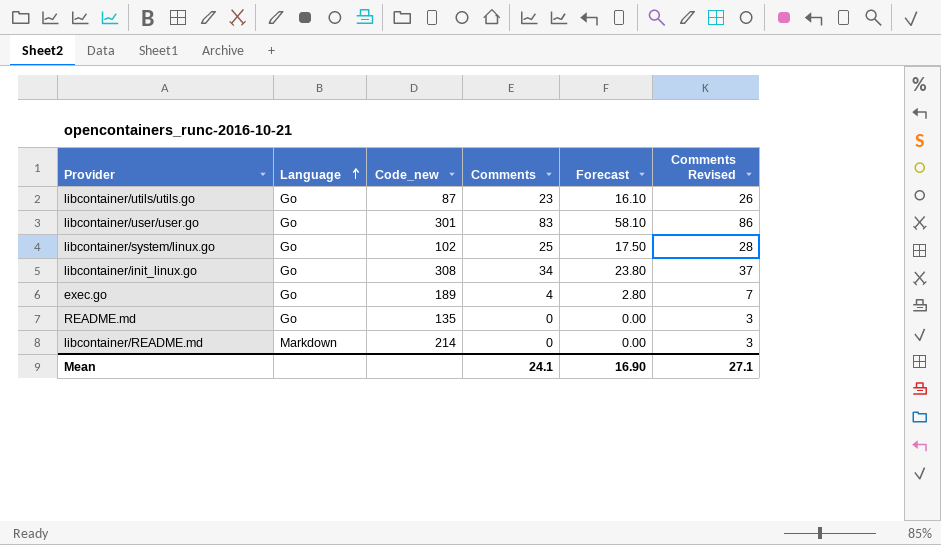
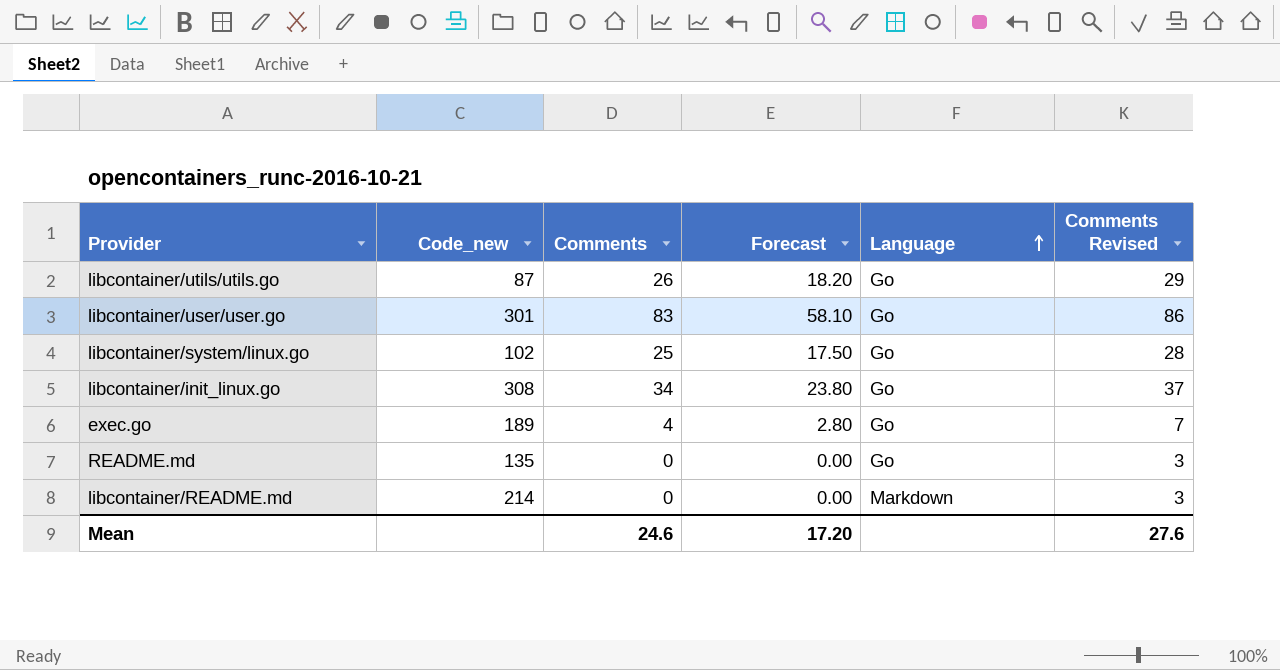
column Language | position: 2 -> 5
libcontainer/utils/utils.go | Comments: 23 -> 26
libcontainer/utils/utils.go | Forecast: 16.10 -> 18.20
libcontainer/utils/utils.go | Comments Revised: 26 -> 29
Mean | Comments: 24.1 -> 24.6
Mean | Forecast: 16.90 -> 17.20
Mean | Comments Revised: 27.1 -> 27.6

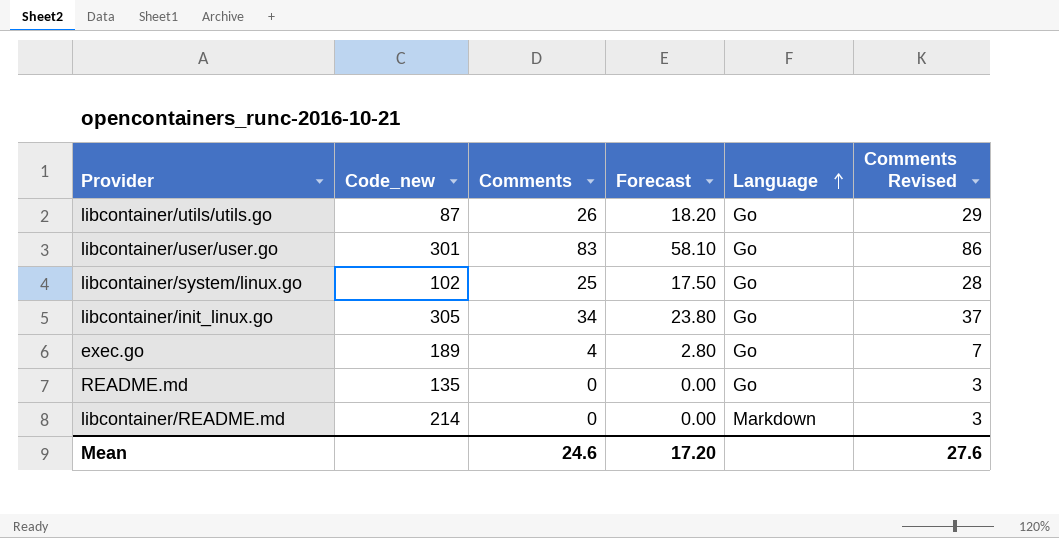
libcontainer/init_linux.go | Code_new: 308 -> 305

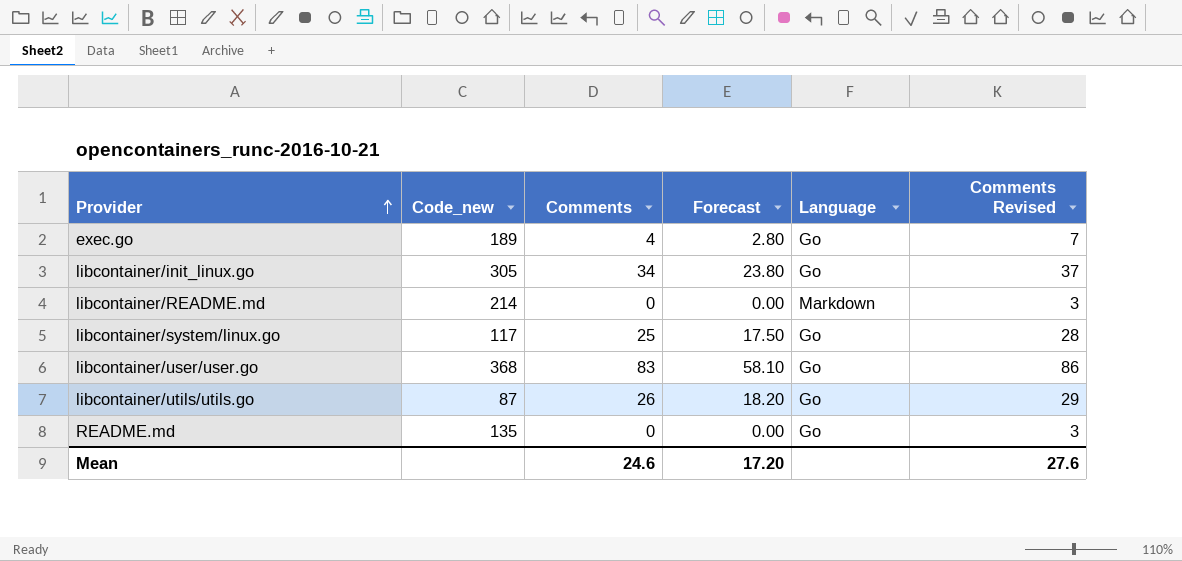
row order: Language ascending -> Provider ascending
libcontainer/system/linux.go | Code_new: 102 -> 117
libcontainer/user/user.go | Code_new: 301 -> 368

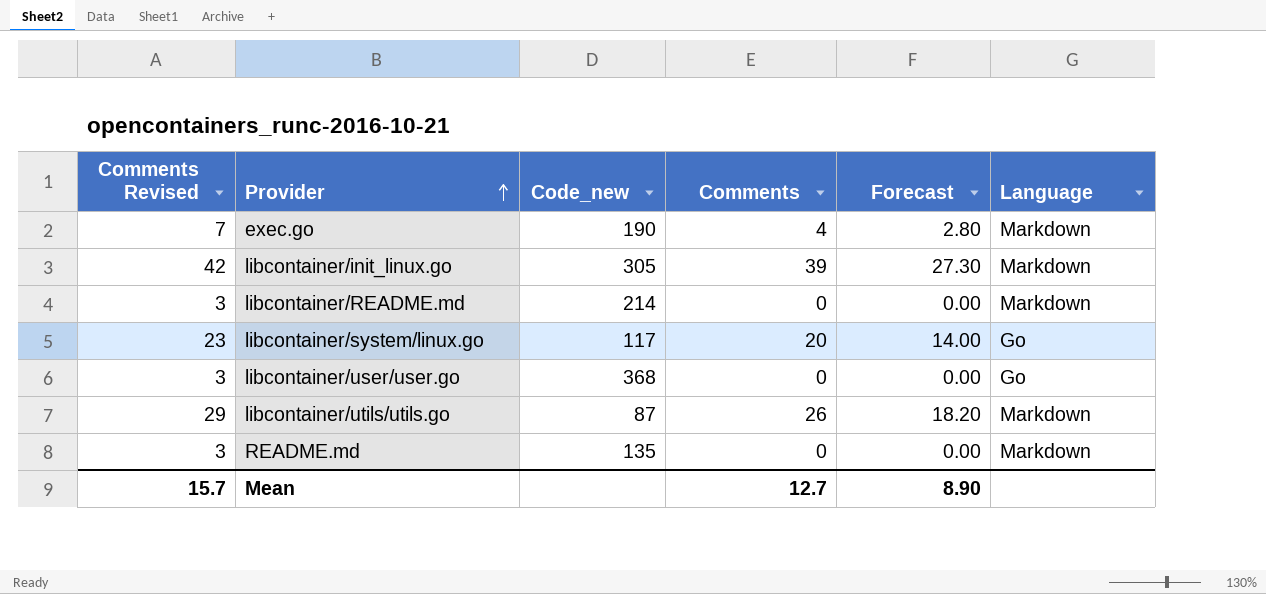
column Comments Revised | position: 6 -> 1
exec.go | Code_new: 189 -> 190
exec.go | Language: Go -> Markdown
libcontainer/init_linux.go | Comments Revised: 37 -> 42
libcontainer/init_linux.go | Comments: 34 -> 39
libcontainer/init_linux.go | Forecast: 23.80 -> 27.30
libcontainer/init_linux.go | Language: Go -> Markdown
libcontainer/system/linux.go | Comments Revised: 28 -> 23
libcontainer/system/linux.go | Comments: 25 -> 20
libcontainer/system/linux.go | Forecast: 17.50 -> 14.00
libcontainer/user/user.go | Comments Revised: 86 -> 3
libcontainer/user/user.go | Comments: 83 -> 0
libcontainer/user/user.go | Forecast: 58.10 -> 0.00
libcontainer/utils/utils.go | Language: Go -> Markdown
README.md | Language: Go -> Markdown
Mean | Comments Revised: 27.6 -> 15.7
Mean | Comments: 24.6 -> 12.7
Mean | Forecast: 17.20 -> 8.90

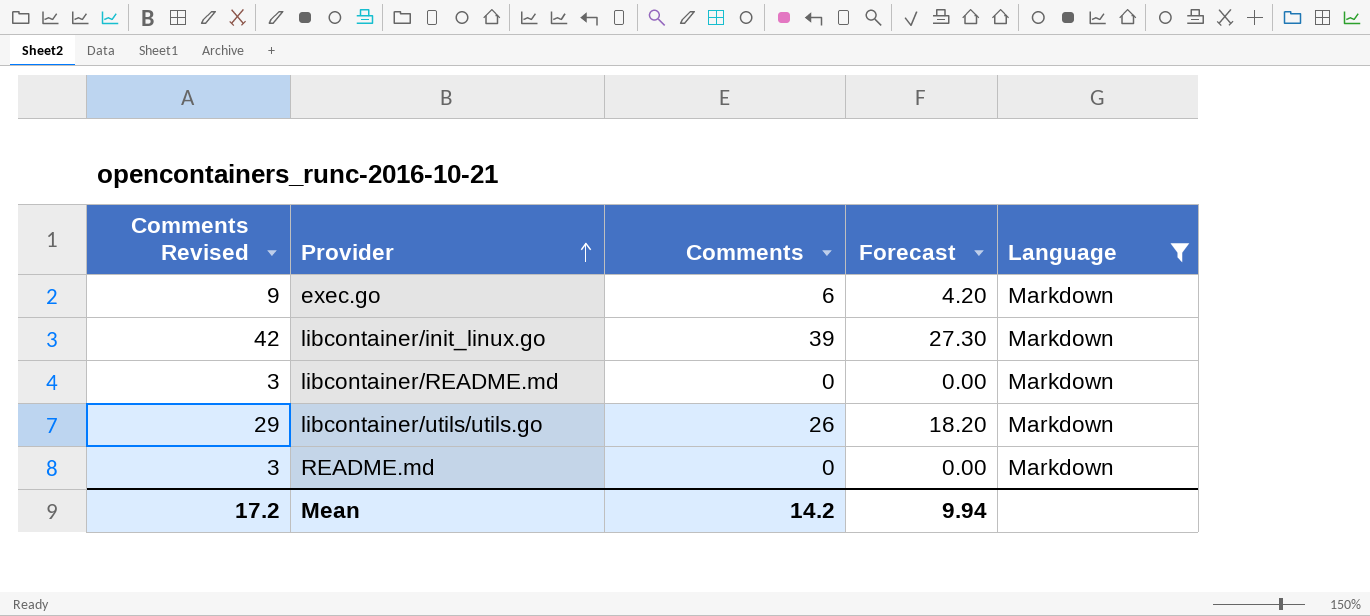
filter: none -> Language = Markdown
column Code_new | position: 3 -> none
exec.go | Comments Revised: 7 -> 9
exec.go | Comments: 4 -> 6
exec.go | Forecast: 2.80 -> 4.20
Mean | Comments Revised: 15.7 -> 17.2
Mean | Comments: 12.7 -> 14.2
Mean | Forecast: 8.90 -> 9.94

